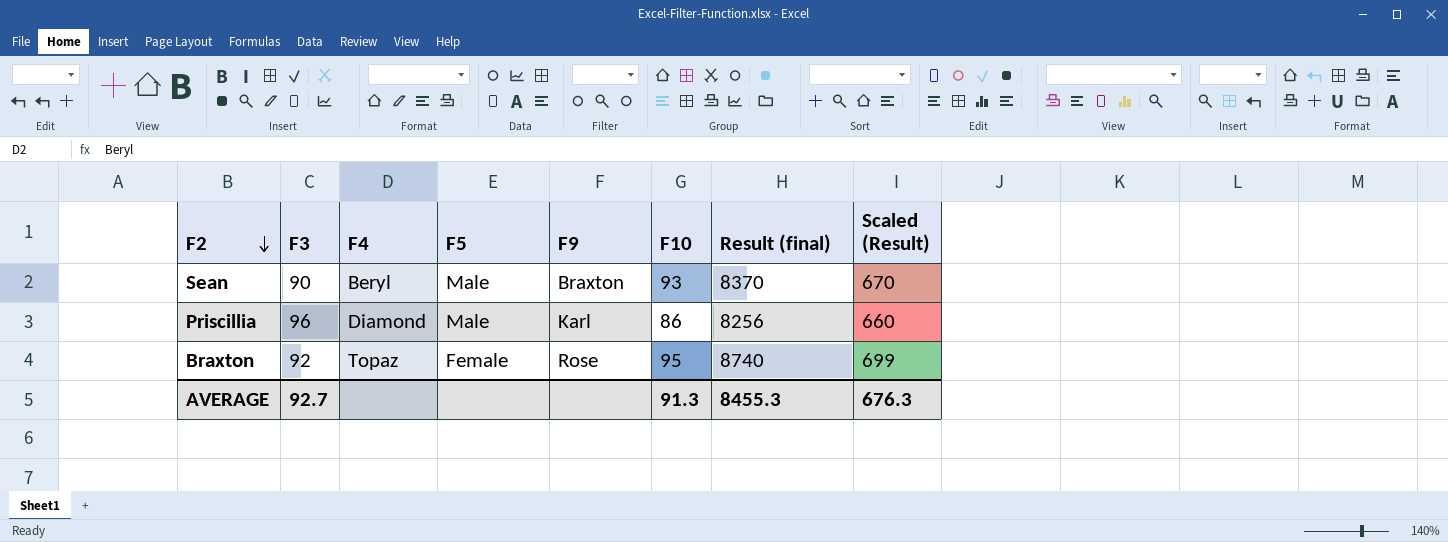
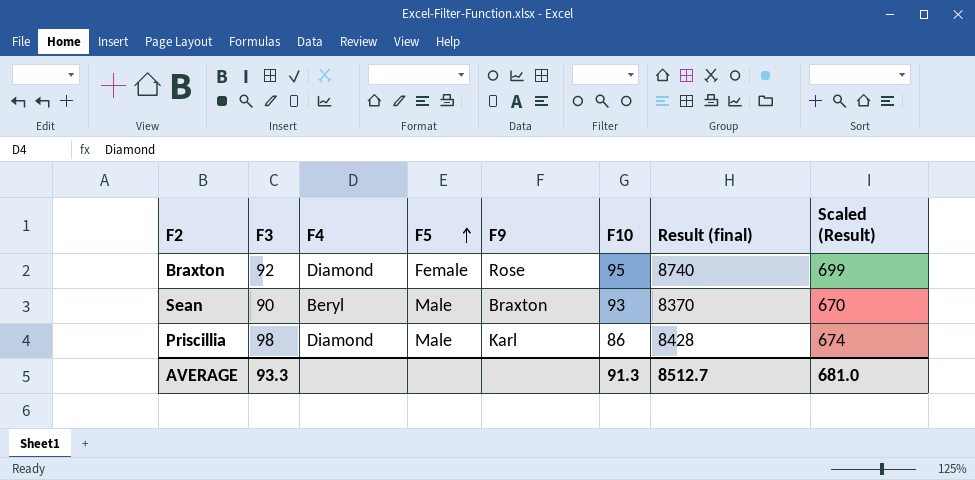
row order: F2 descending -> F5 ascending
Braxton | F4: Topaz -> Diamond
Priscillia | F3: 96 -> 98
Priscillia | Result (final): 8256 -> 8428
Priscillia | Scaled (Result): 660 -> 674
AVERAGE | F3: 92.7 -> 93.3
AVERAGE | Result (final): 8455.3 -> 8512.7
AVERAGE | Scaled (Result): 676.3 -> 681.0

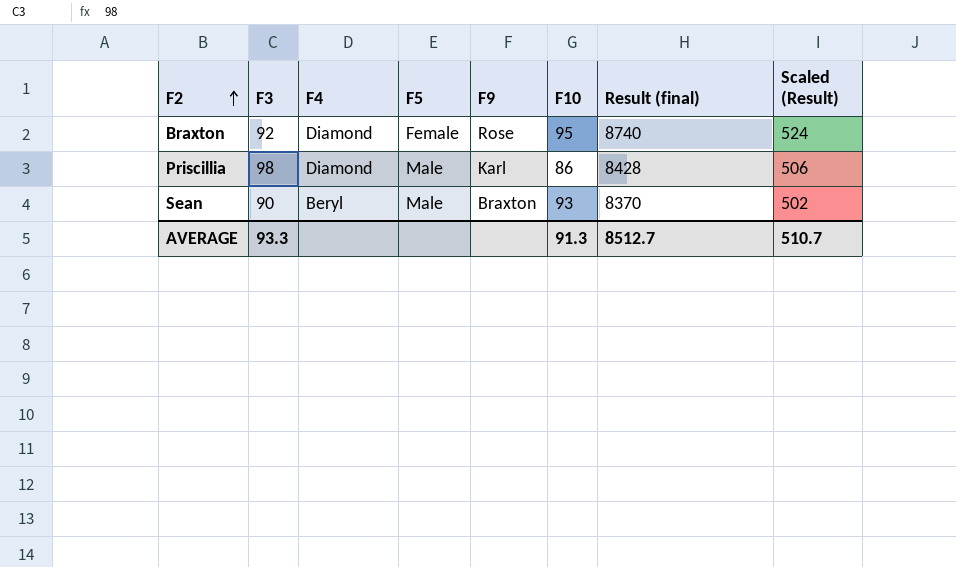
row order: F5 ascending -> F2 ascending
column Scaled (Result) | formula: [Result (final)] * 0.08 -> [Result (final)] * 0.06
AVERAGE | Scaled (Result): 681.0 -> 510.7

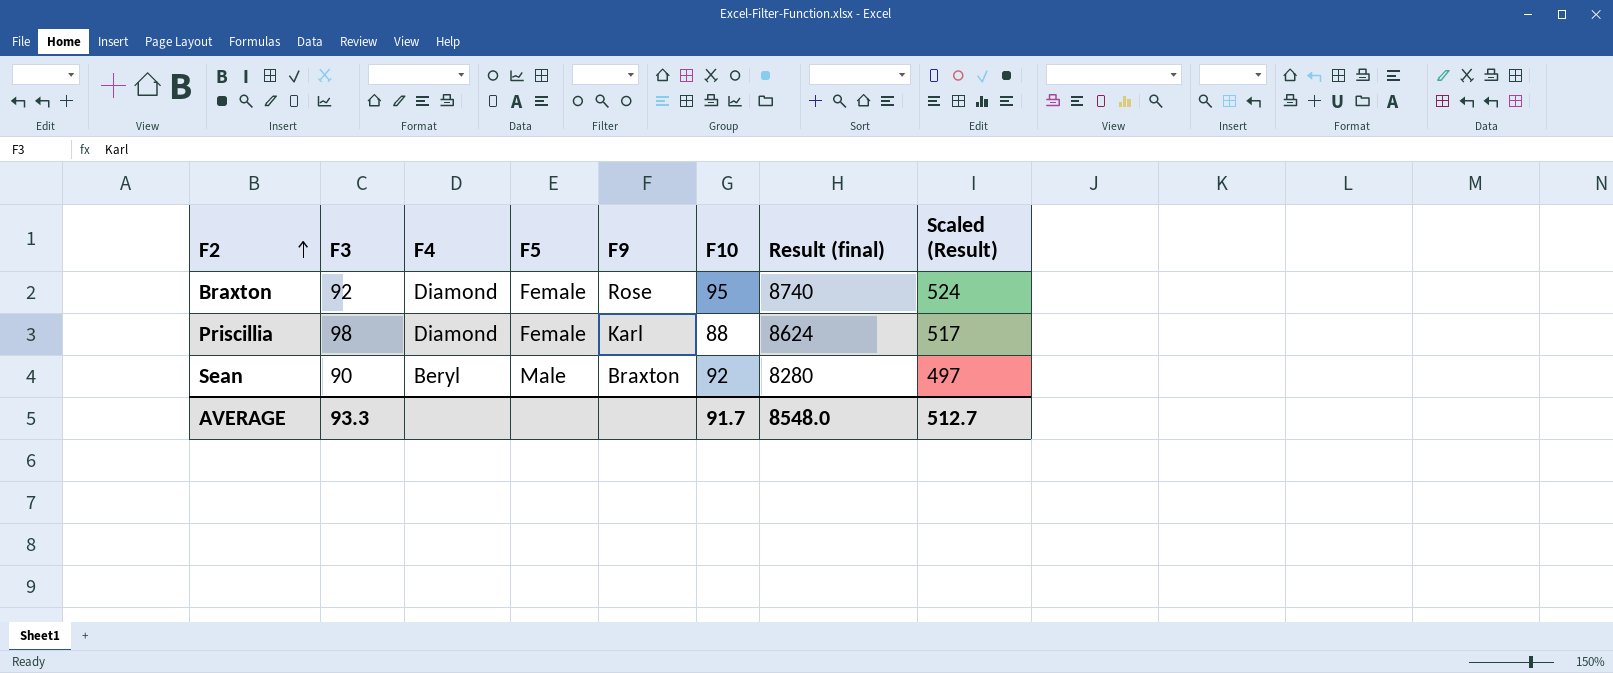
Priscillia | F5: Male -> Female
Priscillia | F10: 86 -> 88
Priscillia | Result (final): 8428 -> 8624
Priscillia | Scaled (Result): 506 -> 517
Sean | F10: 93 -> 92
Sean | Result (final): 8370 -> 8280
Sean | Scaled (Result): 502 -> 497
AVERAGE | F10: 91.3 -> 91.7
AVERAGE | Result (final): 8512.7 -> 8548.0
AVERAGE | Scaled (Result): 510.7 -> 512.7

